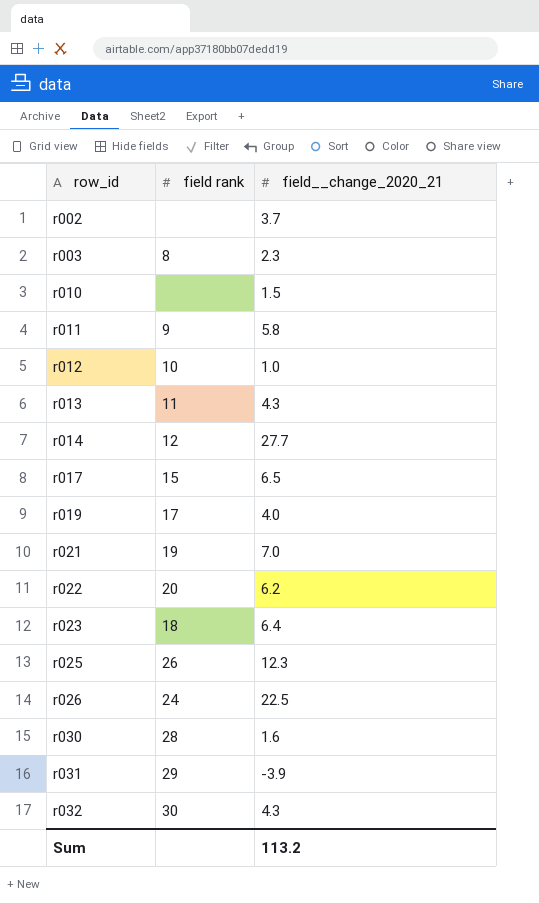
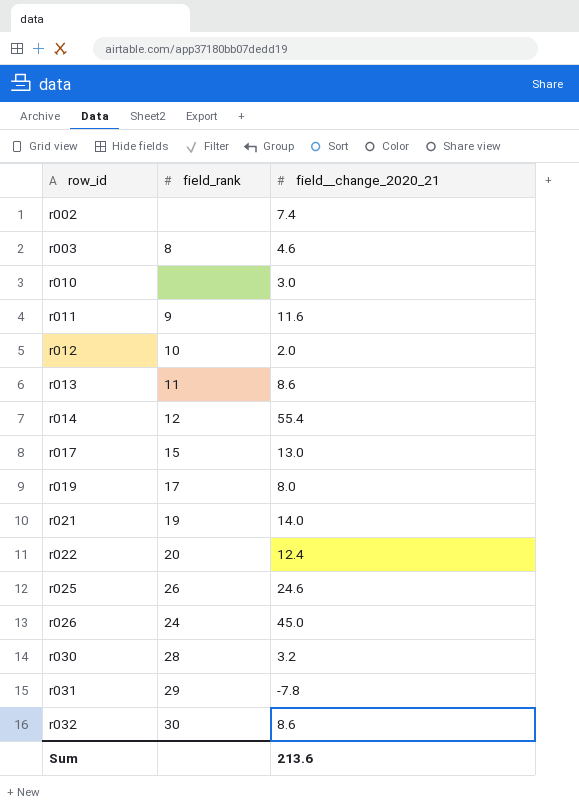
column name: field rank -> field_rank
row r023: 18 | 6.4 -> none
r002 | field__change_2020_21: 3.7 -> 7.4
r003 | field__change_2020_21: 2.3 -> 4.6
r010 | field__change_2020_21: 1.5 -> 3.0
r011 | field__change_2020_21: 5.8 -> 11.6
r012 | field__change_2020_21: 1.0 -> 2.0
r013 | field__change_2020_21: 4.3 -> 8.6
r014 | field__change_2020_21: 27.7 -> 55.4
r017 | field__change_2020_21: 6.5 -> 13.0
r019 | field__change_2020_21: 4.0 -> 8.0
r021 | field__change_2020_21: 7.0 -> 14.0
r022 | field__change_2020_21: 6.2 -> 12.4
r025 | field__change_2020_21: 12.3 -> 24.6
r026 | field__change_2020_21: 22.5 -> 45.0
r030 | field__change_2020_21: 1.6 -> 3.2
r031 | field__change_2020_21: -3.9 -> -7.8
r032 | field__change_2020_21: 4.3 -> 8.6
Sum | field__change_2020_21: 113.2 -> 213.6

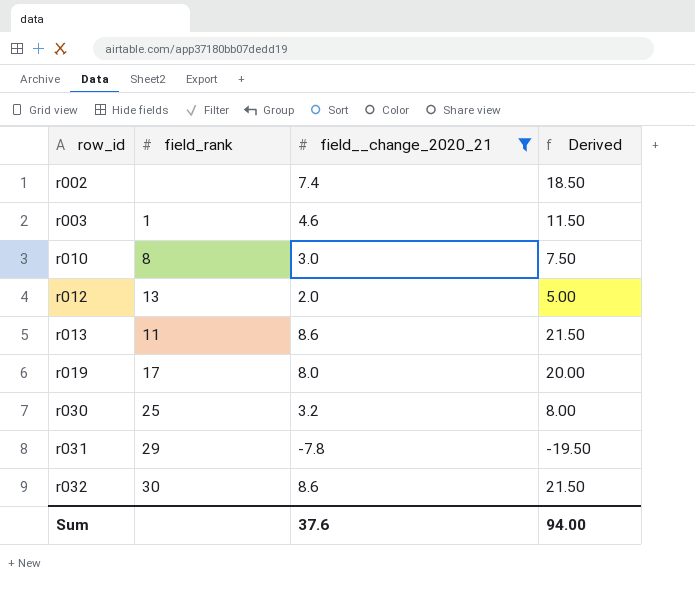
filter: none -> field__change_2020_21 <= 8.6
column Derived | formula: none -> [field__change_2020_21] * 2.5
r003 | field_rank: 8 -> 1
r010 | field_rank: none -> 8
r012 | field_rank: 10 -> 13
r030 | field_rank: 28 -> 25
Sum | field__change_2020_21: 213.6 -> 37.6

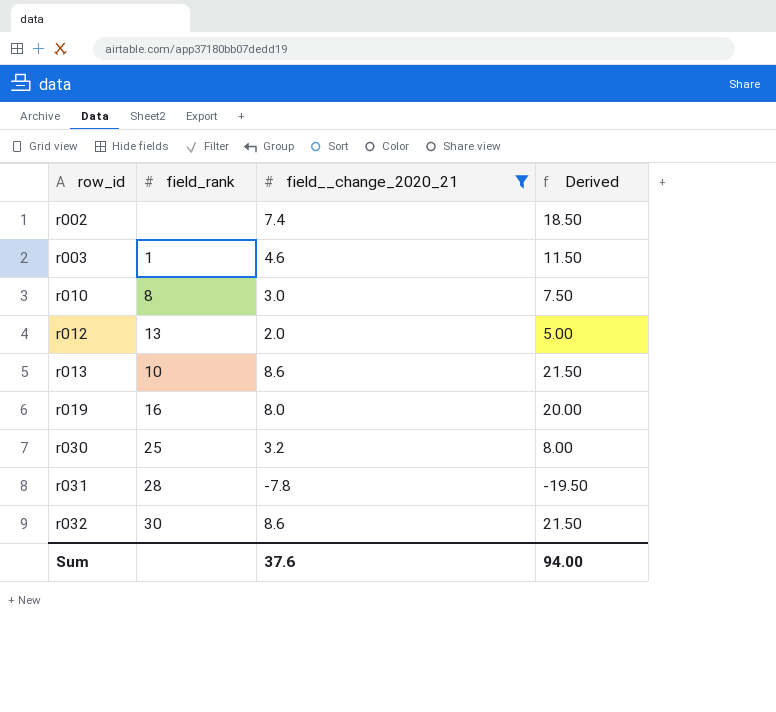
r013 | field_rank: 11 -> 10
r019 | field_rank: 17 -> 16
r031 | field_rank: 29 -> 28

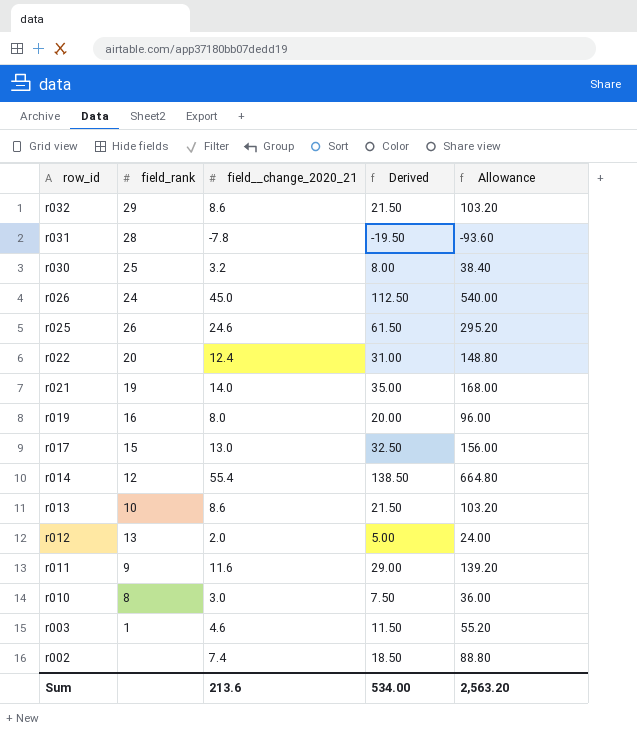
filter: field__change_2020_21 <= 8.6 -> none
row order: row_id ascending -> row_id descending
column Allowance | formula: none -> [field__change_2020_21] * 12
r032 | field_rank: 30 -> 29
Sum | field__change_2020_21: 37.6 -> 213.6
Sum | Derived: 94.00 -> 534.00

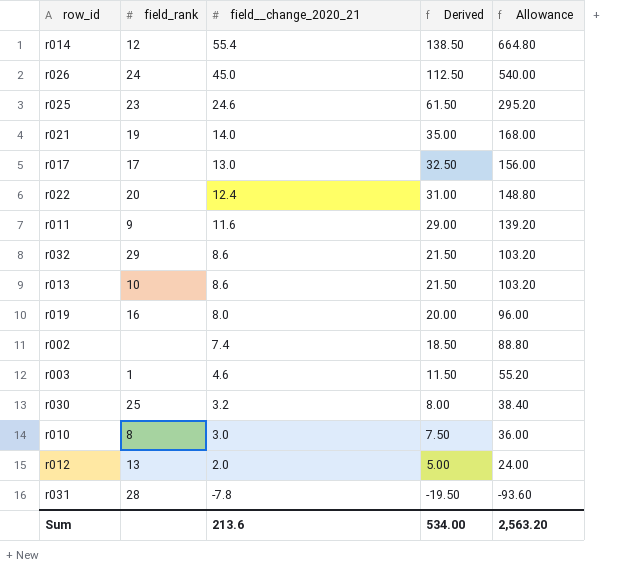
row order: row_id descending -> field__change_2020_21 descending
r025 | field_rank: 26 -> 23
r017 | field_rank: 15 -> 17

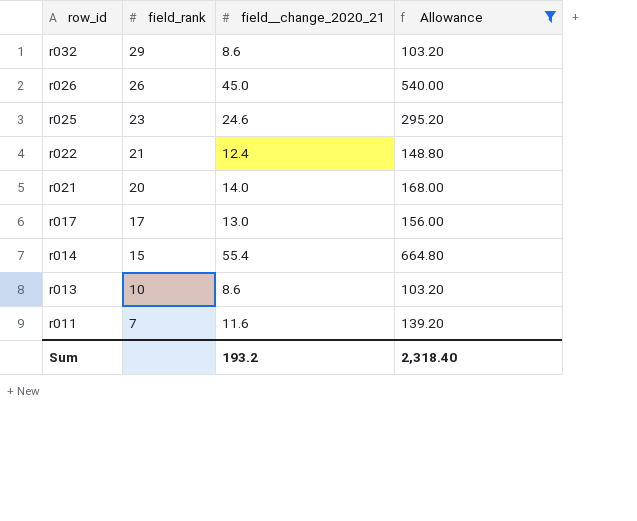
filter: none -> Allowance >= 103.20
row order: field__change_2020_21 descending -> row_id descending
column Derived | formula: [field__change_2020_21] * 2.5 -> none
r026 | field_rank: 24 -> 26
r022 | field_rank: 20 -> 21
r021 | field_rank: 19 -> 20
r014 | field_rank: 12 -> 15
r011 | field_rank: 9 -> 7
Sum | field__change_2020_21: 213.6 -> 193.2
Sum | Allowance: 2,563.20 -> 2,318.40

